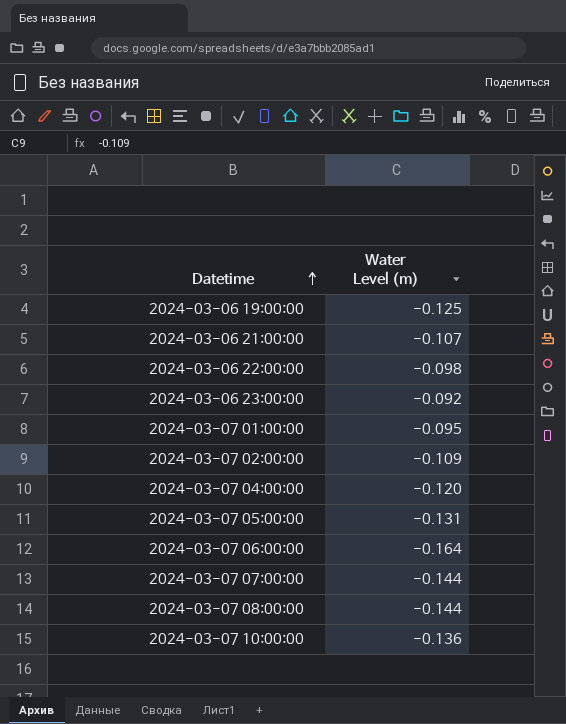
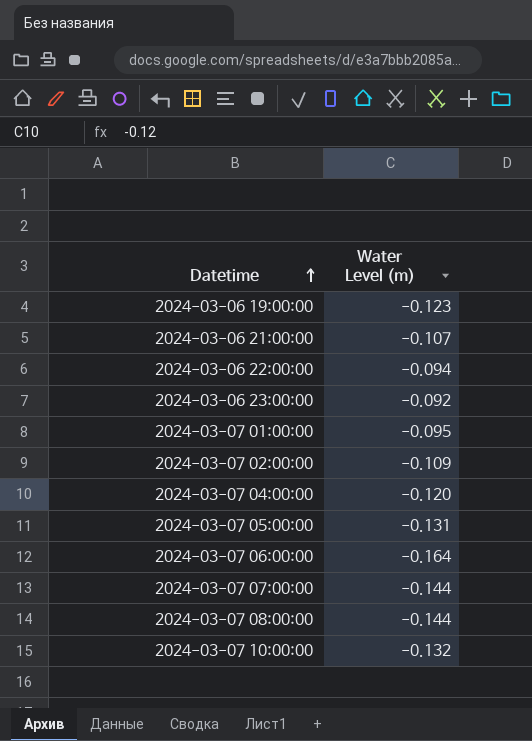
2024-03-06 19:00:00 | Water Level (m): -0.125 -> -0.123
2024-03-06 22:00:00 | Water Level (m): -0.098 -> -0.094
2024-03-07 10:00:00 | Water Level (m): -0.136 -> -0.132

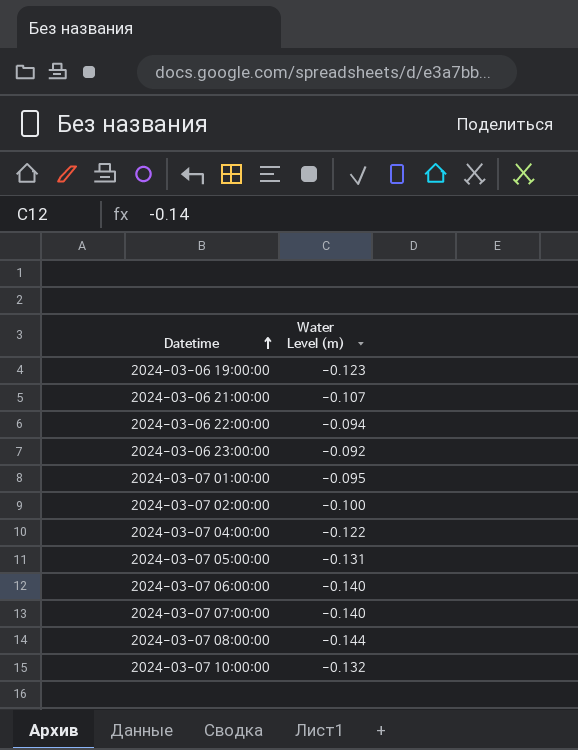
2024-03-07 02:00:00 | Water Level (m): -0.109 -> -0.100
2024-03-07 04:00:00 | Water Level (m): -0.120 -> -0.122
2024-03-07 06:00:00 | Water Level (m): -0.164 -> -0.140
2024-03-07 07:00:00 | Water Level (m): -0.144 -> -0.140

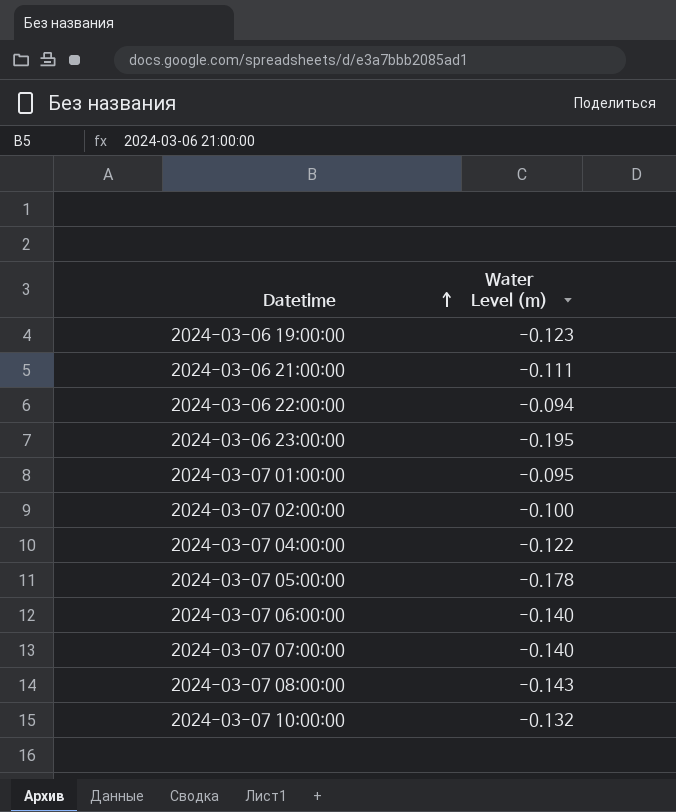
2024-03-06 21:00:00 | Water Level (m): -0.107 -> -0.111
2024-03-06 23:00:00 | Water Level (m): -0.092 -> -0.195
2024-03-07 05:00:00 | Water Level (m): -0.131 -> -0.178
2024-03-07 08:00:00 | Water Level (m): -0.144 -> -0.143

